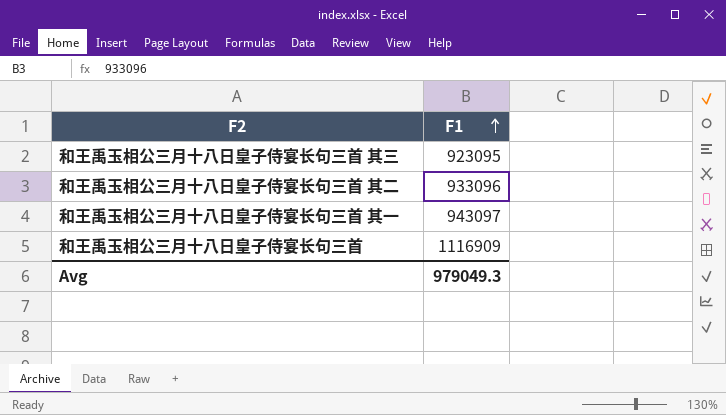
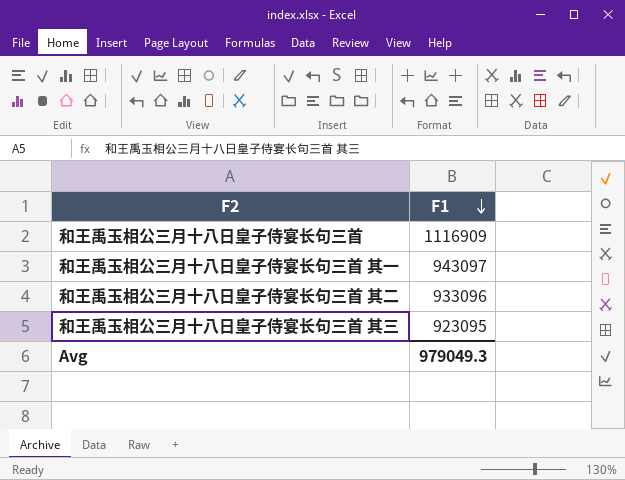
row order: F1 ascending -> F1 descending

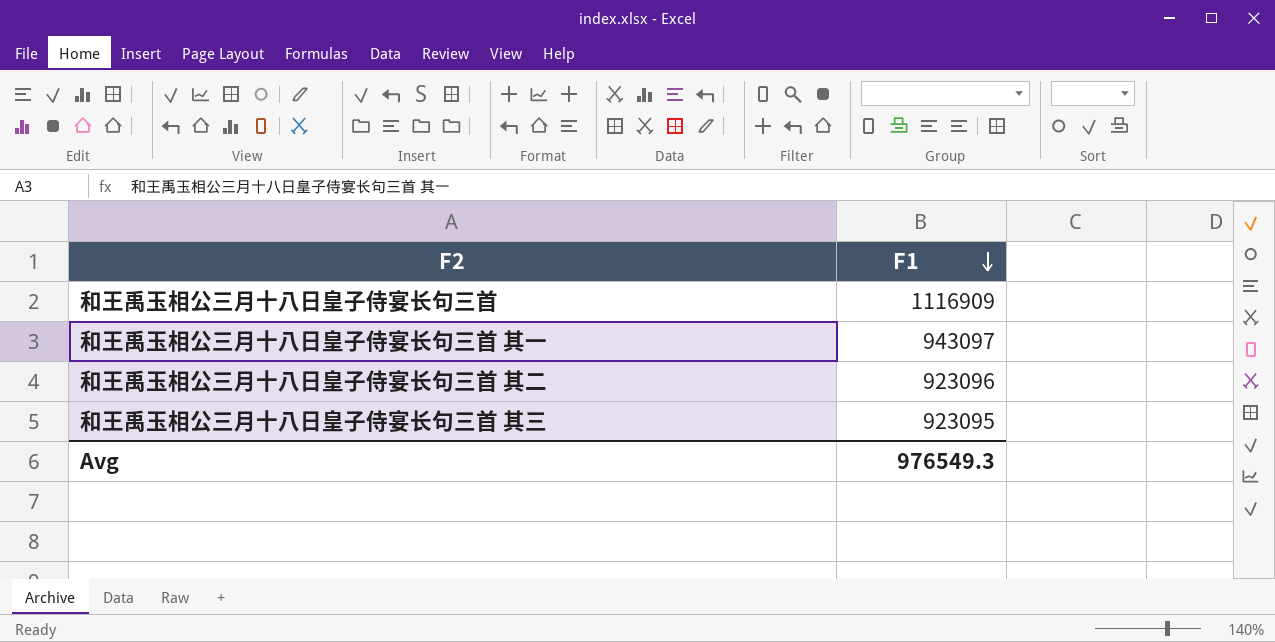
和王禹玉相公三月十八日皇子侍宴长句三首 其二 | F1: 933096 -> 923096
Avg | F1: 979049.3 -> 976549.3

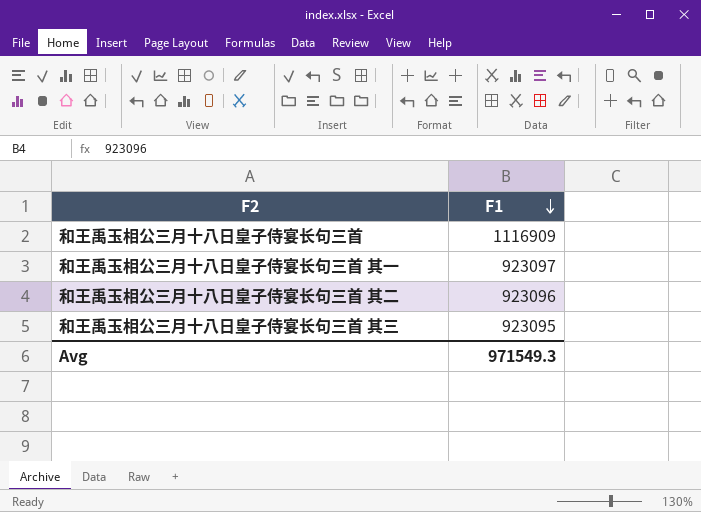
和王禹玉相公三月十八日皇子侍宴长句三首 其一 | F1: 943097 -> 923097
Avg | F1: 976549.3 -> 971549.3

